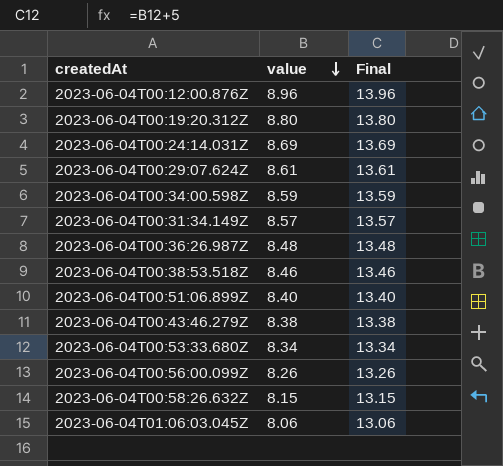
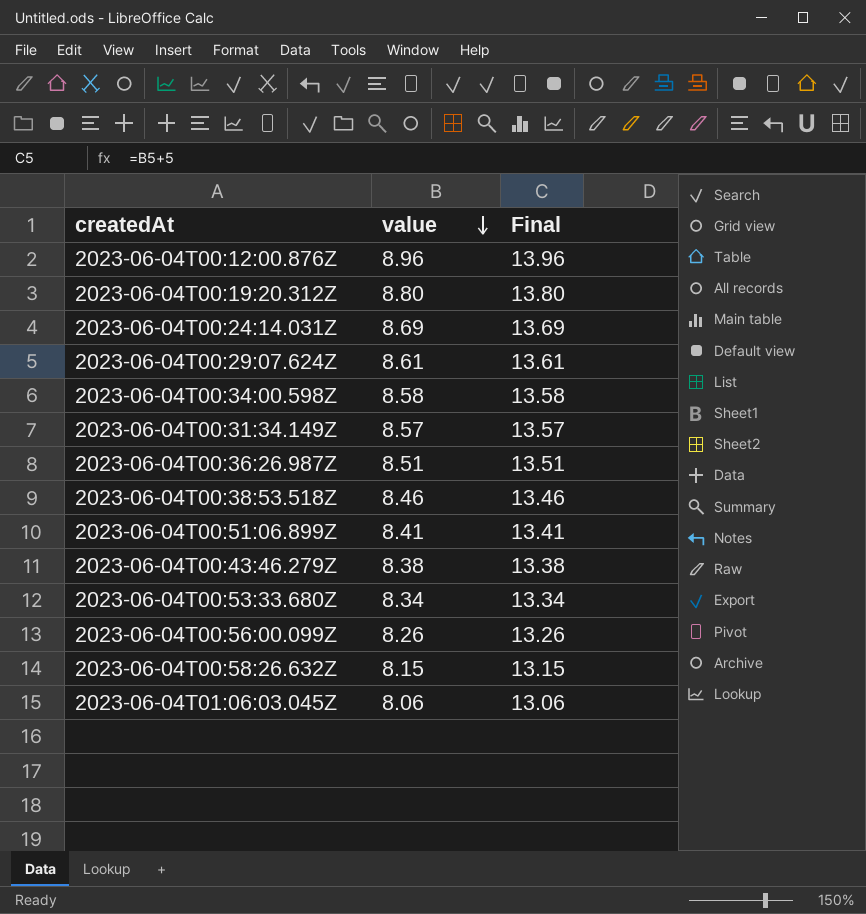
2023-06-04T00:34:00.598Z | value: 8.59 -> 8.58
2023-06-04T00:34:00.598Z | Final: 13.59 -> 13.58
2023-06-04T00:36:26.987Z | value: 8.48 -> 8.51
2023-06-04T00:36:26.987Z | Final: 13.48 -> 13.51
2023-06-04T00:51:06.899Z | value: 8.40 -> 8.41
2023-06-04T00:51:06.899Z | Final: 13.40 -> 13.41

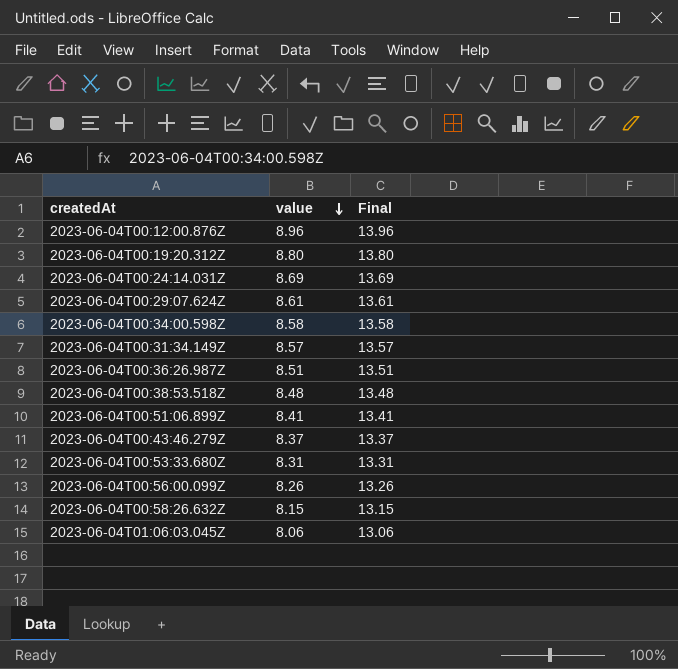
2023-06-04T00:38:53.518Z | value: 8.46 -> 8.48
2023-06-04T00:38:53.518Z | Final: 13.46 -> 13.48
2023-06-04T00:43:46.279Z | value: 8.38 -> 8.37
2023-06-04T00:43:46.279Z | Final: 13.38 -> 13.37
2023-06-04T00:53:33.680Z | value: 8.34 -> 8.31
2023-06-04T00:53:33.680Z | Final: 13.34 -> 13.31

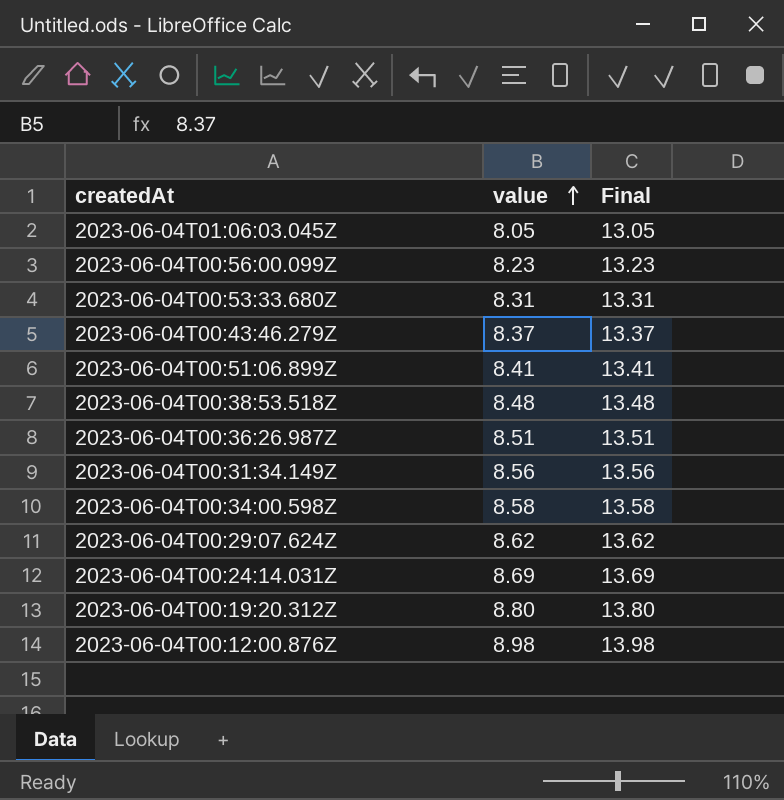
row order: value descending -> value ascending
row 2023-06-04T00:58:26.632Z: 8.15 | 13.15 -> none
2023-06-04T01:06:03.045Z | value: 8.06 -> 8.05
2023-06-04T01:06:03.045Z | Final: 13.06 -> 13.05
2023-06-04T00:56:00.099Z | value: 8.26 -> 8.23
2023-06-04T00:56:00.099Z | Final: 13.26 -> 13.23
2023-06-04T00:31:34.149Z | value: 8.57 -> 8.56
2023-06-04T00:31:34.149Z | Final: 13.57 -> 13.56
2023-06-04T00:29:07.624Z | value: 8.61 -> 8.62
2023-06-04T00:29:07.624Z | Final: 13.61 -> 13.62
2023-06-04T00:12:00.876Z | value: 8.96 -> 8.98
2023-06-04T00:12:00.876Z | Final: 13.96 -> 13.98

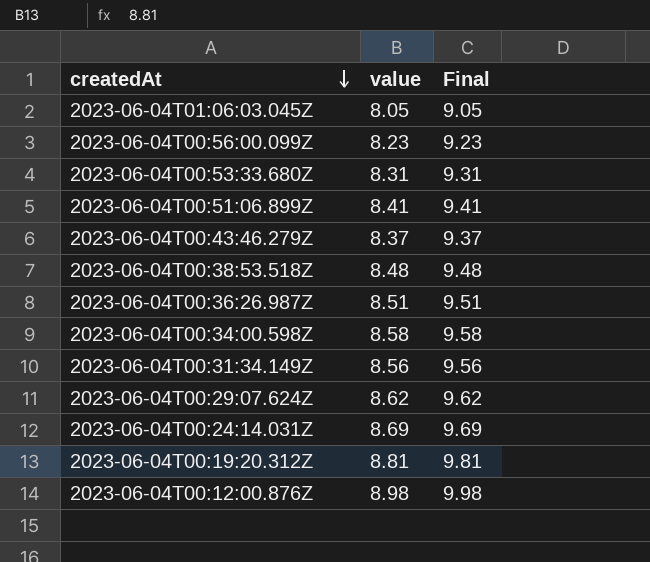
row order: value ascending -> createdAt descending
column Final | formula: [value] + 5 -> [value] + 1
2023-06-04T00:19:20.312Z | value: 8.80 -> 8.81

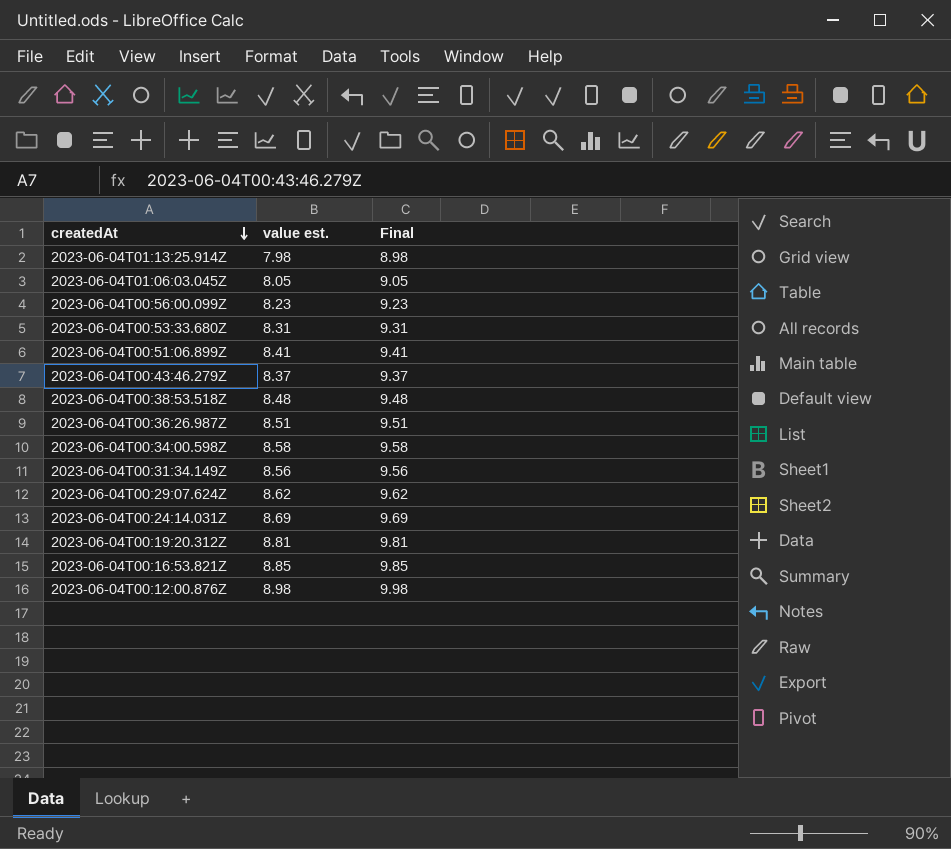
column name: value -> value est.
row 2023-06-04T01:13:25.914Z: none -> 7.98 | 8.98
row 2023-06-04T00:16:53.821Z: none -> 8.85 | 9.85

